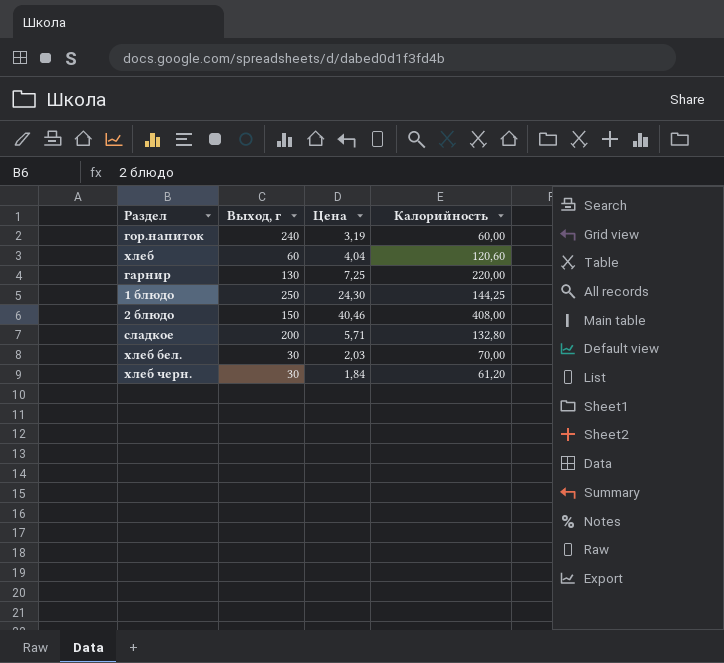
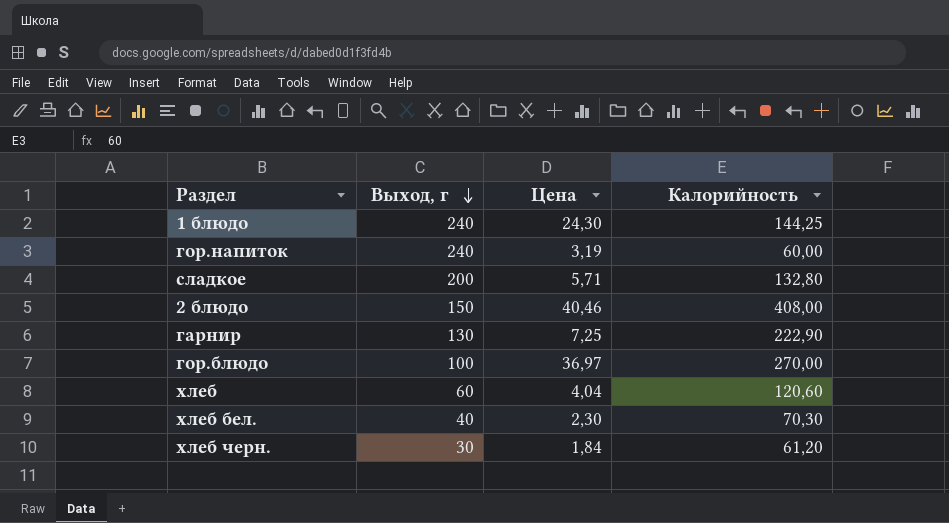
row order: none -> Выход, г descending
1 блюдо | Выход, г: 250 -> 240
гарнир | Калорийность: 220,00 -> 222,90
row гор.блюдо: none -> 100 | 36,97 | 270,00
хлеб бел. | Выход, г: 30 -> 40
хлеб бел. | Цена: 2,03 -> 2,30
хлеб бел. | Калорийность: 70,00 -> 70,30

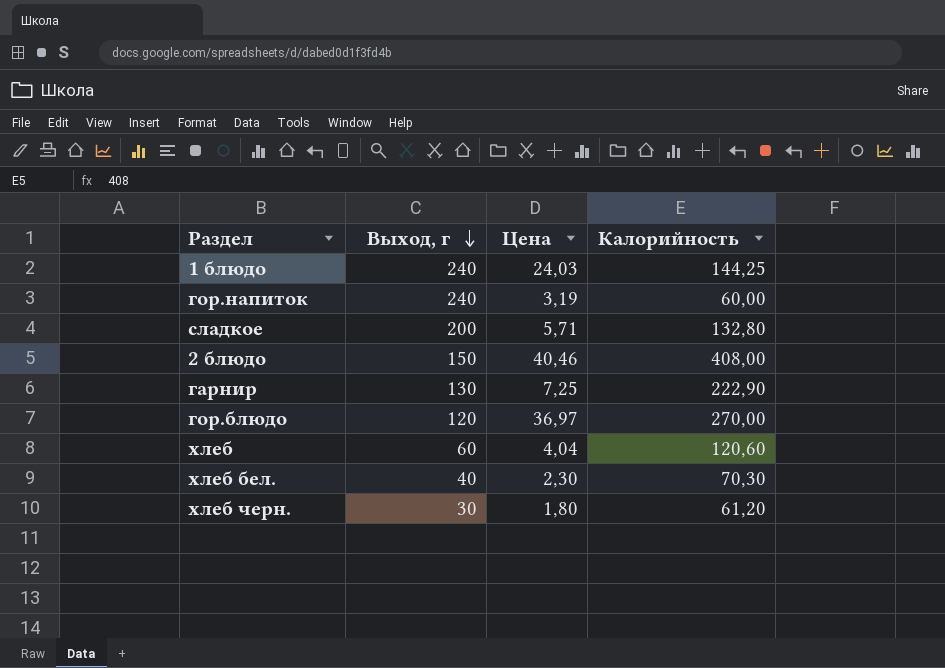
1 блюдо | Цена: 24,30 -> 24,03
гор.блюдо | Выход, г: 100 -> 120
хлеб черн. | Цена: 1,84 -> 1,80

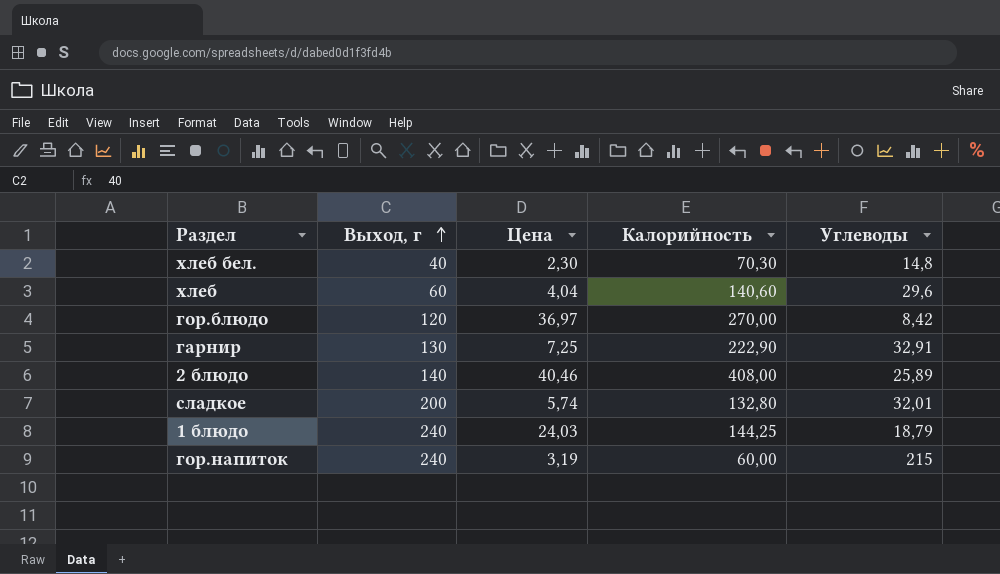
row order: Выход, г descending -> Выход, г ascending
column Углеводы | position: none -> 5
row хлеб черн.: 30 | 1,80 | 61,20 -> none
хлеб | Калорийность: 120,60 -> 140,60
2 блюдо | Выход, г: 150 -> 140
сладкое | Цена: 5,71 -> 5,74

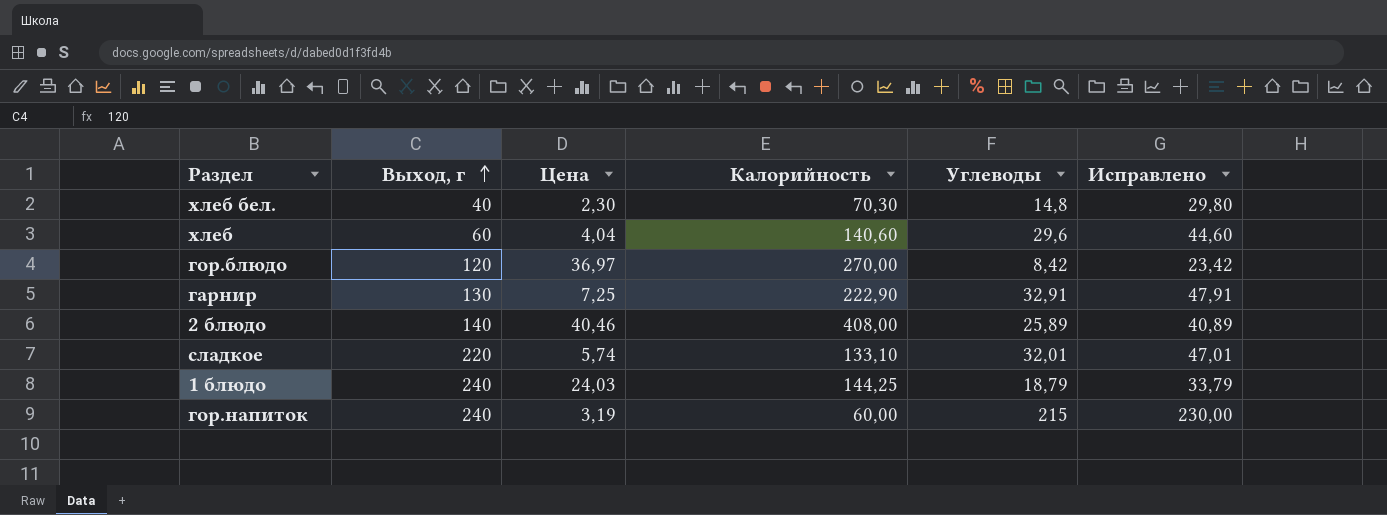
column Исправлено | formula: none -> [Углеводы] + 15
сладкое | Выход, г: 200 -> 220
сладкое | Калорийность: 132,80 -> 133,10

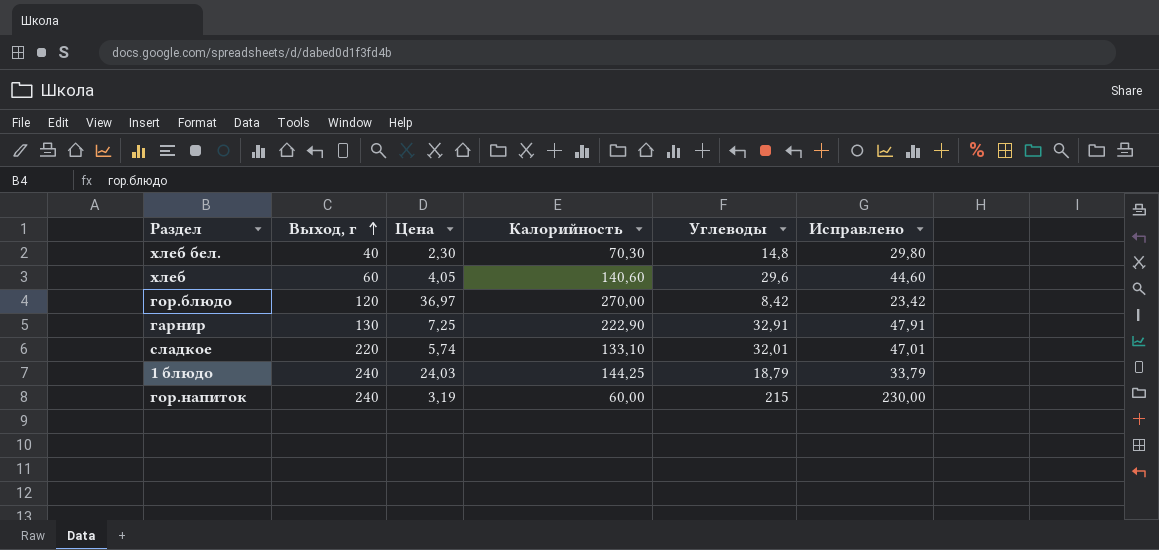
row 2 блюдо: 140 | 40,46 | 408,00 | 25,89 | 40,89 -> none
хлеб | Цена: 4,04 -> 4,05

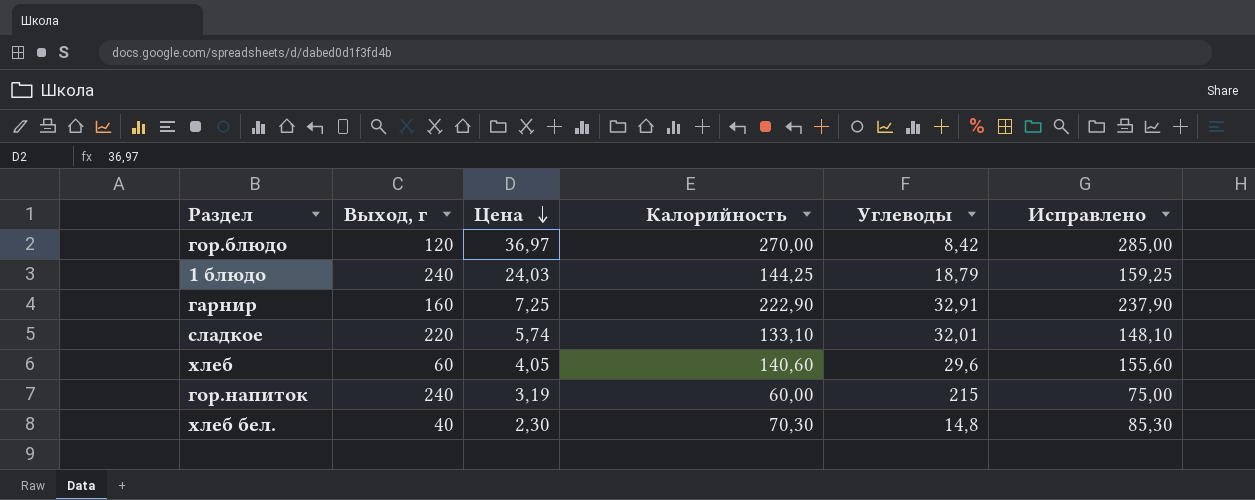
row order: Выход, г ascending -> Цена descending
column Исправлено | formula: [Углеводы] + 15 -> [Калорийность] + 15
гарнир | Выход, г: 130 -> 160

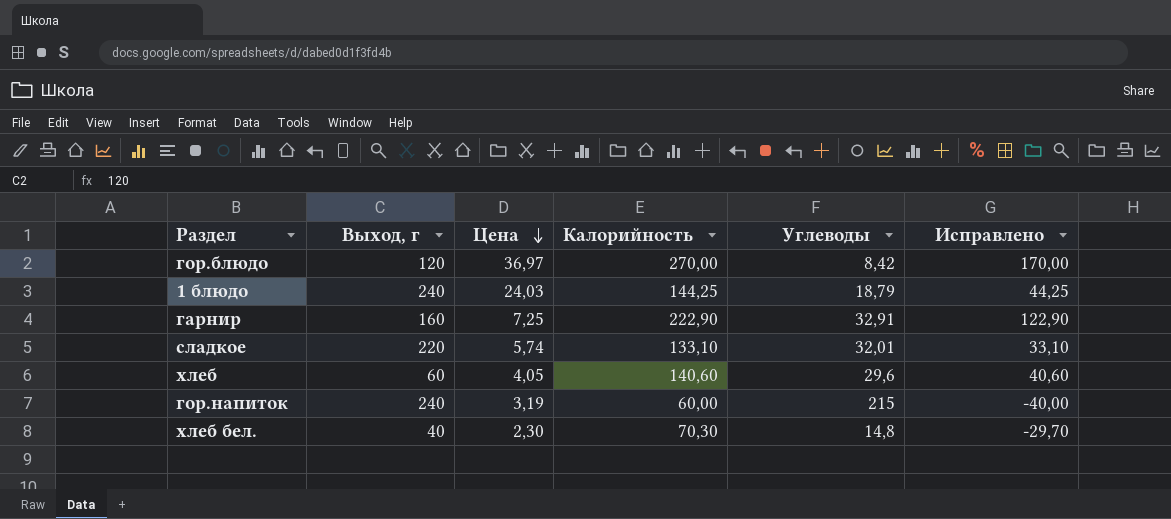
column Исправлено | formula: [Калорийность] + 15 -> [Калорийность] - 100

